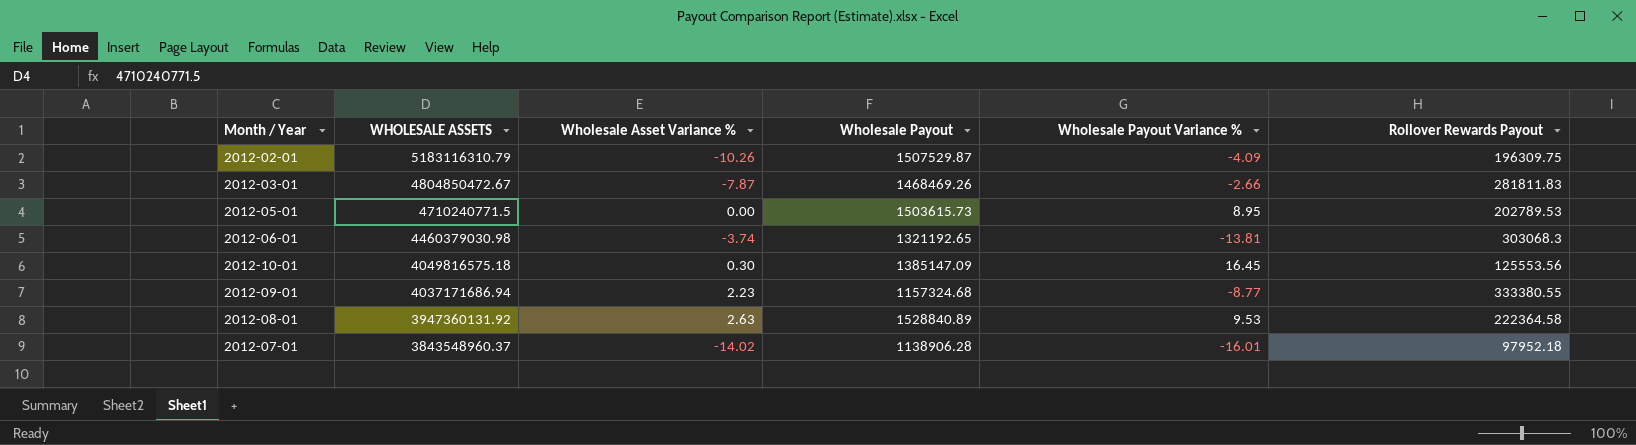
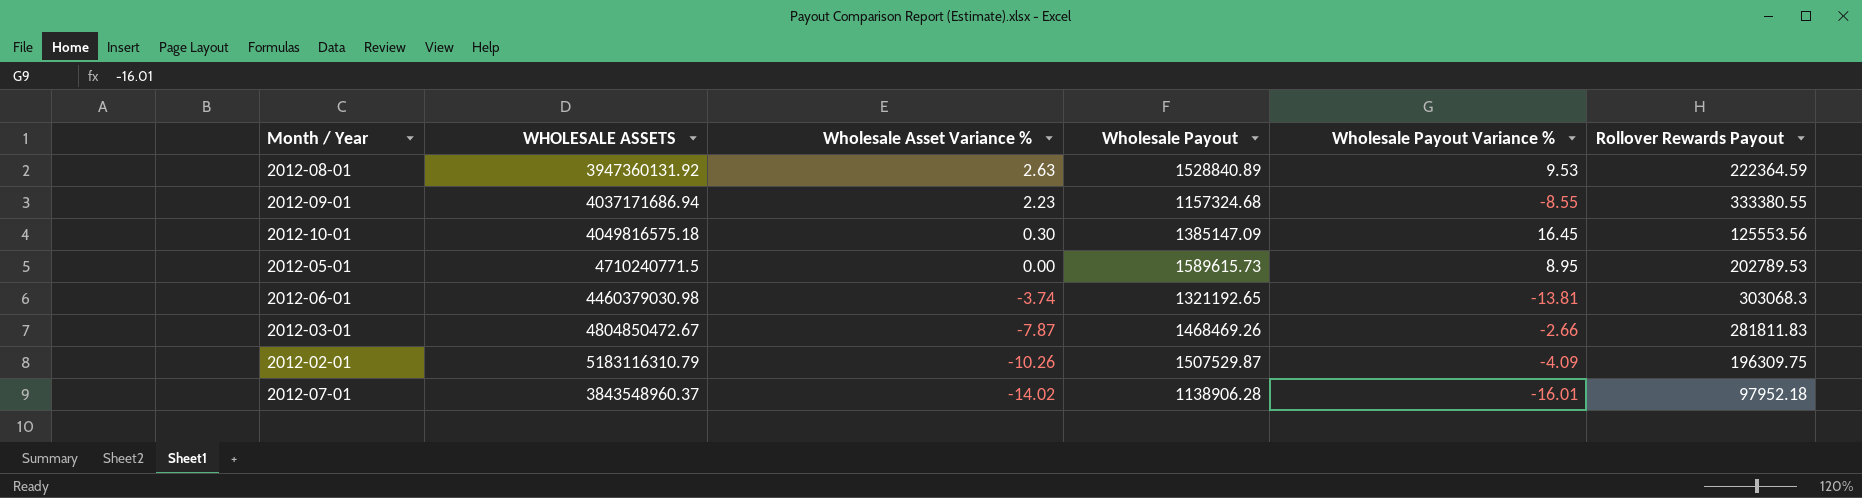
row order: WHOLESALE ASSETS descending -> Wholesale Asset Variance % descending
2012-08-01 | Rollover Rewards Payout: 222364.58 -> 222364.59
2012-09-01 | Wholesale Payout Variance %: -8.77 -> -8.55
2012-05-01 | Wholesale Payout: 1503615.73 -> 1589615.73

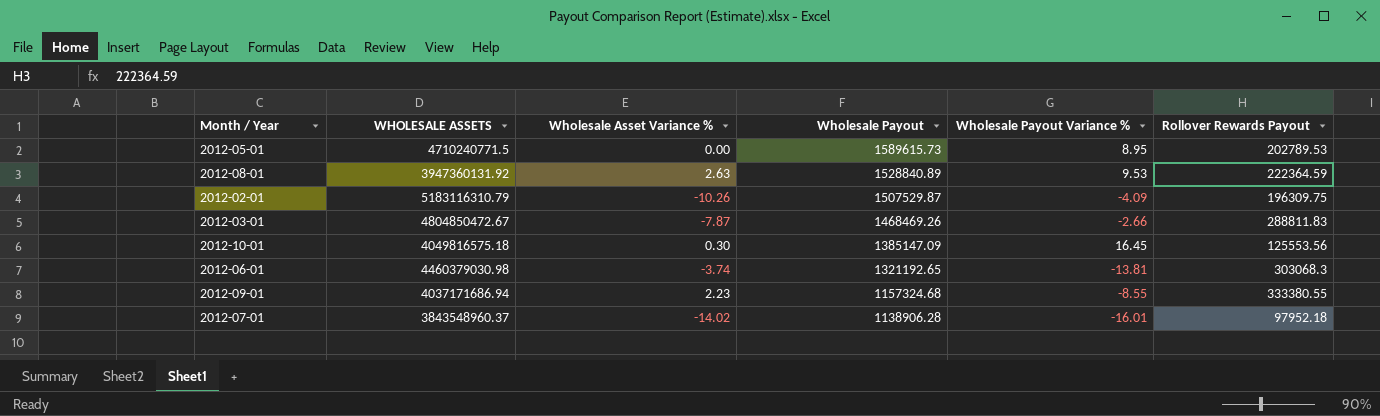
row order: Wholesale Asset Variance % descending -> Wholesale Payout descending
2012-03-01 | Rollover Rewards Payout: 281811.83 -> 288811.83

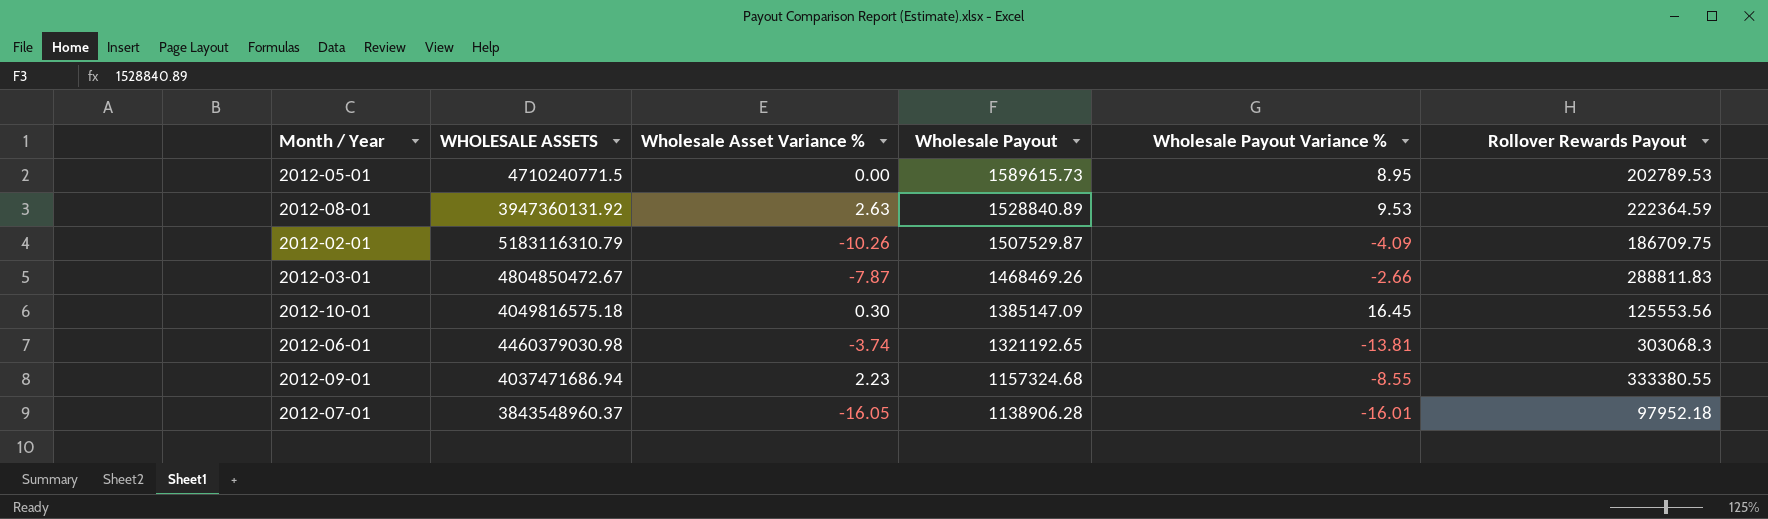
2012-02-01 | Rollover Rewards Payout: 196309.75 -> 186709.75
2012-09-01 | WHOLESALE ASSETS: 4037171686.94 -> 4037471686.94
2012-07-01 | Wholesale Asset Variance %: -14.02 -> -16.05

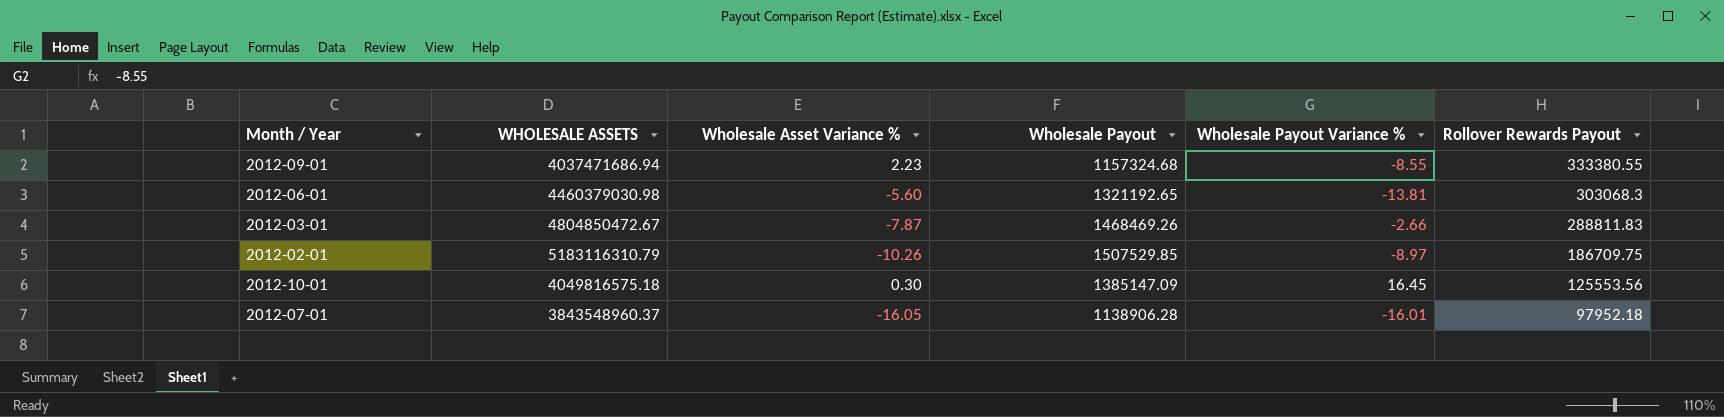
row order: Wholesale Payout descending -> Rollover Rewards Payout descending
row 2012-05-01: 4710240771.5 | 0.00 | 1589615.73 | 8.95 | 202789.53 -> none
row 2012-08-01: 3947360131.92 | 2.63 | 1528840.89 | 9.53 | 222364.59 -> none
2012-06-01 | Wholesale Asset Variance %: -3.74 -> -5.60
2012-02-01 | Wholesale Payout: 1507529.87 -> 1507529.85
2012-02-01 | Wholesale Payout Variance %: -4.09 -> -8.97

